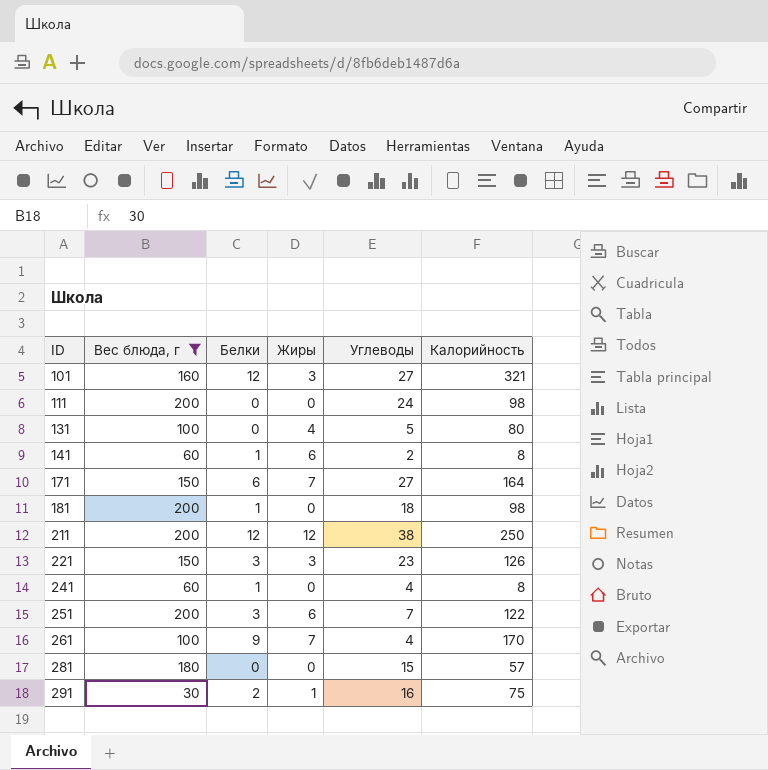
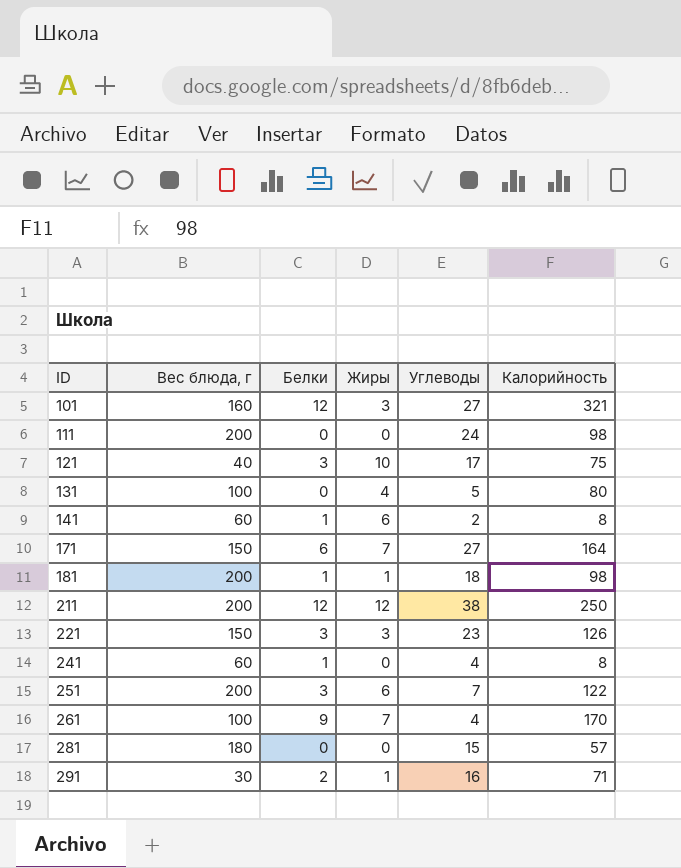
filter: Вес блюда, г != 40 -> none
181 | Жиры: 0 -> 1
291 | Калорийность: 75 -> 71

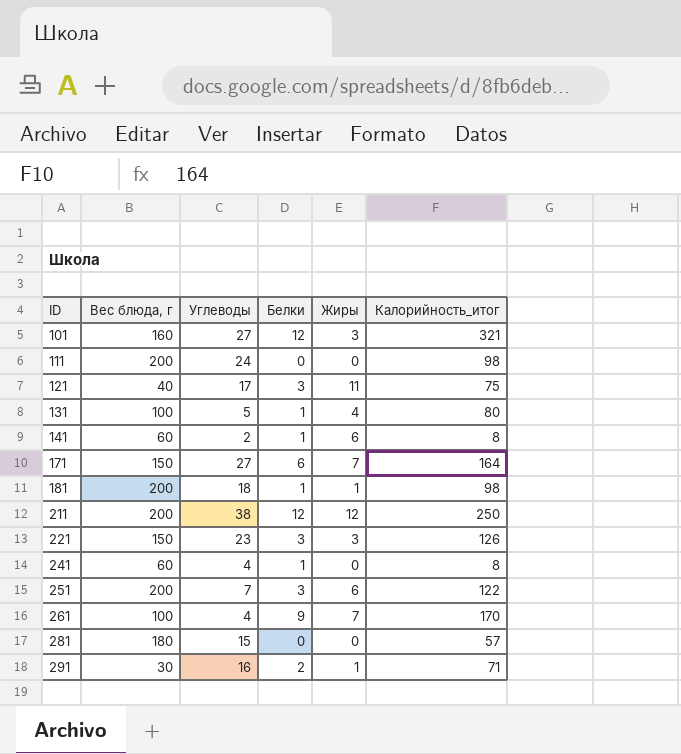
column Углеводы | position: 5 -> 3
column name: Калорийность -> Калорийность_итог
121 | Жиры: 10 -> 11
131 | Белки: 0 -> 1

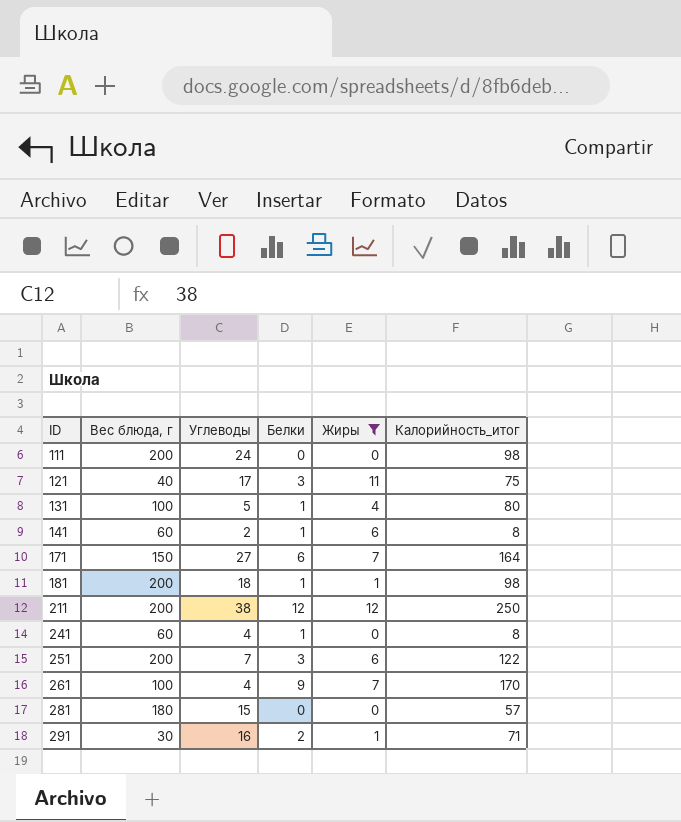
filter: none -> Жиры != 3

